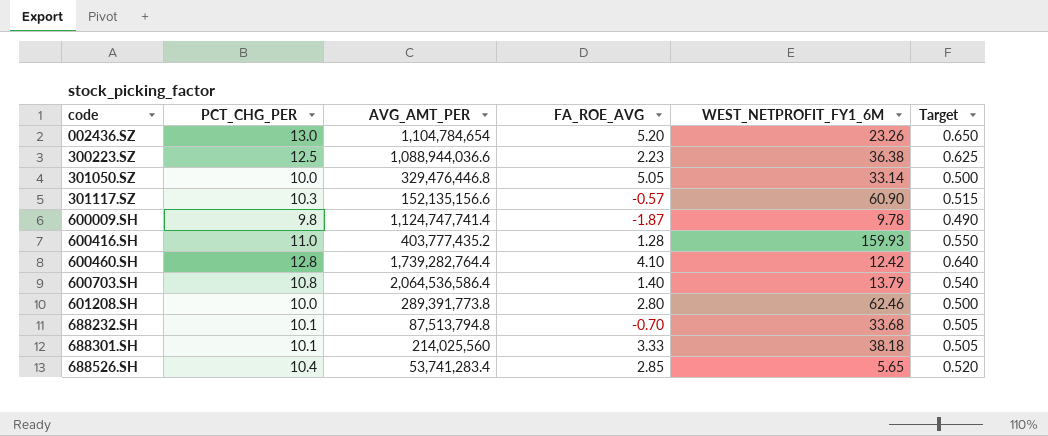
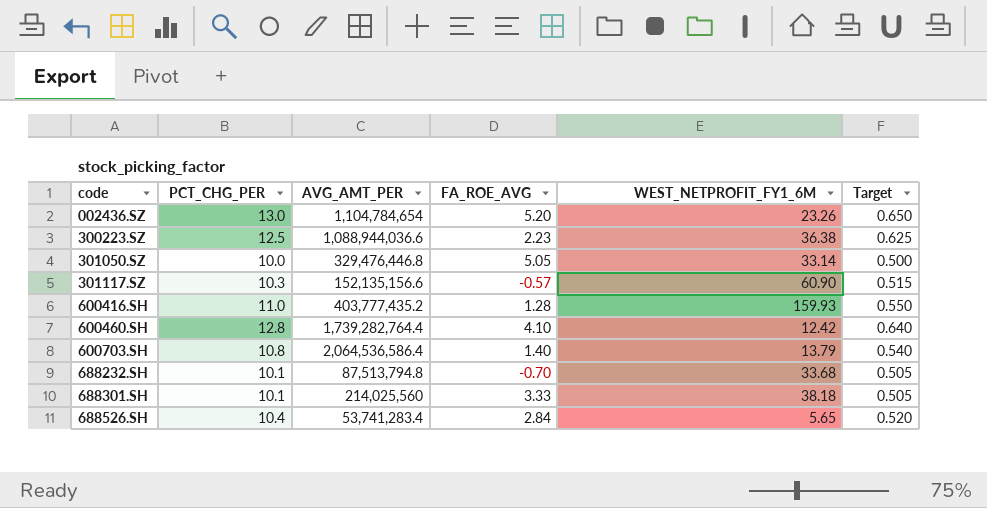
row 600009.SH: 9.8 | 1,124,747,741.4 | -1.87 | 9.78 | 0.490 -> none
row 601208.SH: 10.0 | 289,391,773.8 | 2.80 | 62.46 | 0.500 -> none
688526.SH | FA_ROE_AVG: 2.85 -> 2.84

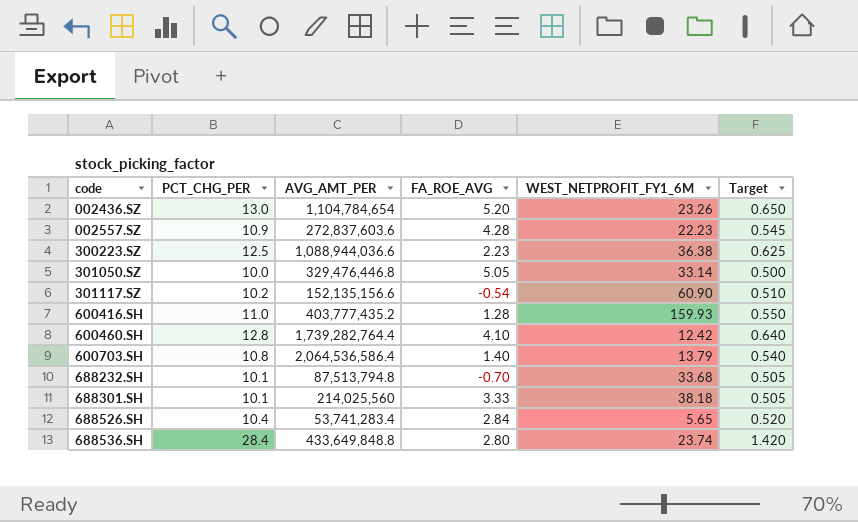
row 002557.SZ: none -> 10.9 | 272,837,603.6 | 4.28 | 22.23 | 0.545
301117.SZ | PCT_CHG_PER: 10.3 -> 10.2
301117.SZ | FA_ROE_AVG: -0.57 -> -0.54
301117.SZ | Target: 0.515 -> 0.510
row 688536.SH: none -> 28.4 | 433,649,848.8 | 2.80 | 23.74 | 1.420

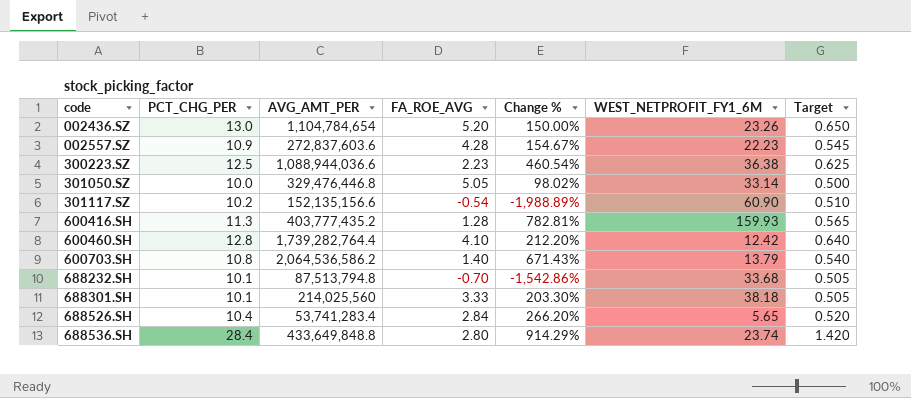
column Change % | formula: none -> ([PCT_CHG_PER] - [FA_ROE_AVG]) / [FA_ROE_AVG]
600416.SH | PCT_CHG_PER: 11.0 -> 11.3
600416.SH | Target: 0.550 -> 0.565
600703.SH | AVG_AMT_PER: 2,064,536,586.4 -> 2,064,536,586.2

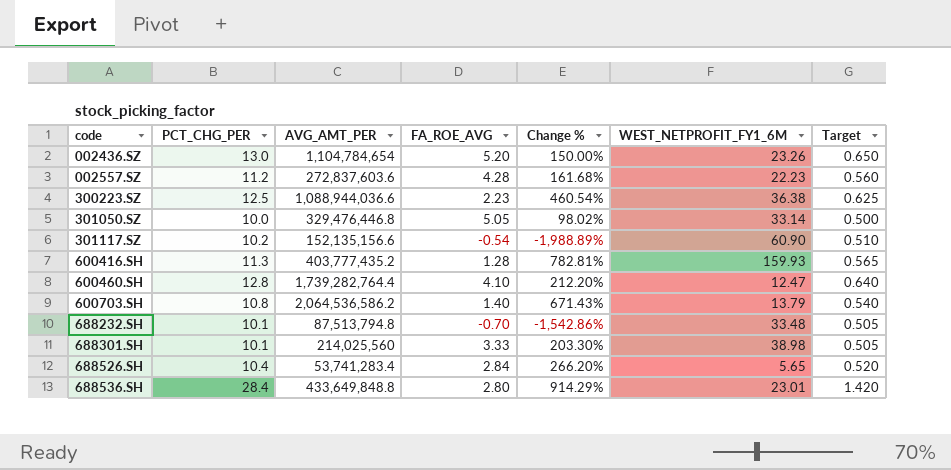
002557.SZ | PCT_CHG_PER: 10.9 -> 11.2
002557.SZ | Change %: 154.67% -> 161.68%
002557.SZ | Target: 0.545 -> 0.560
600460.SH | WEST_NETPROFIT_FY1_6M: 12.42 -> 12.47
688232.SH | WEST_NETPROFIT_FY1_6M: 33.68 -> 33.48
688301.SH | WEST_NETPROFIT_FY1_6M: 38.18 -> 38.98
688536.SH | WEST_NETPROFIT_FY1_6M: 23.74 -> 23.01

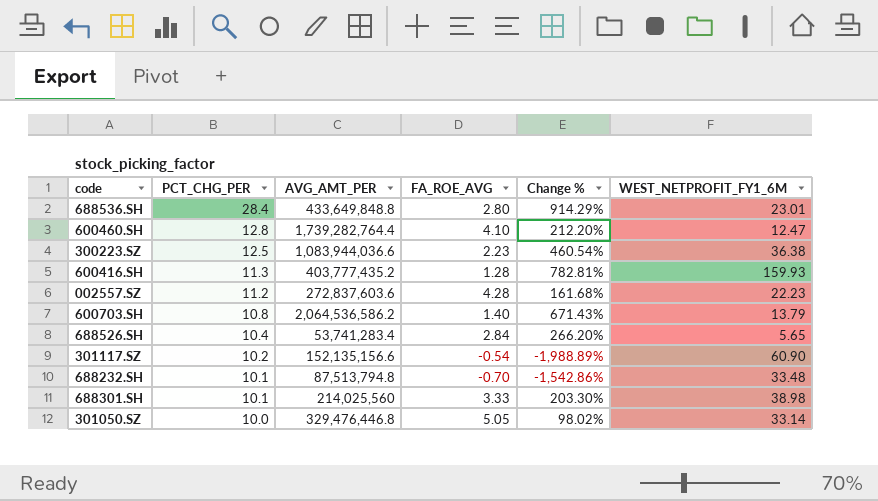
row order: code ascending -> PCT_CHG_PER descending
column Target | formula: [PCT_CHG_PER] * 0.05 -> none
row 002436.SZ: 13.0 | 1,104,784,654 | 5.20 | 150.00% | 23.26 | 0.650 -> none
300223.SZ | AVG_AMT_PER: 1,088,944,036.6 -> 1,083,944,036.6

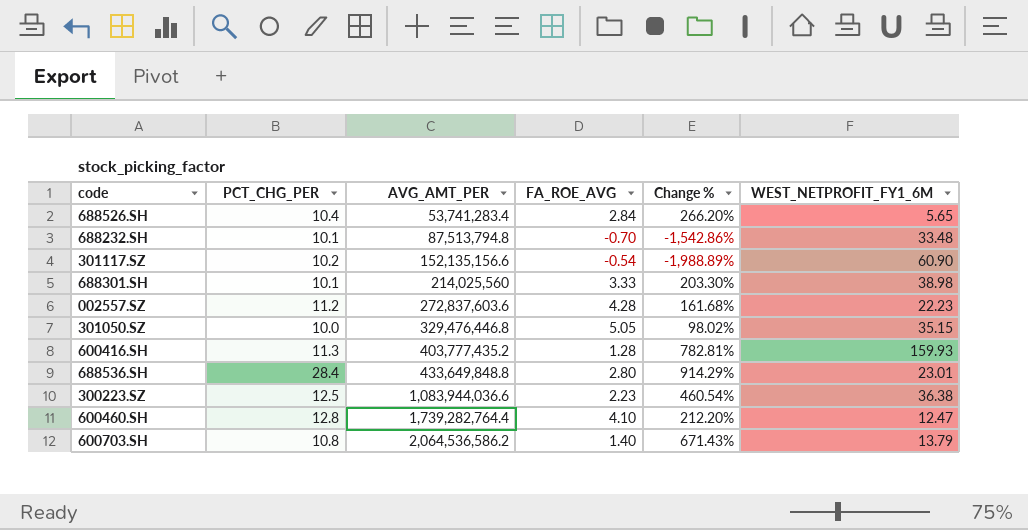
row order: PCT_CHG_PER descending -> AVG_AMT_PER ascending
301050.SZ | WEST_NETPROFIT_FY1_6M: 33.14 -> 35.15

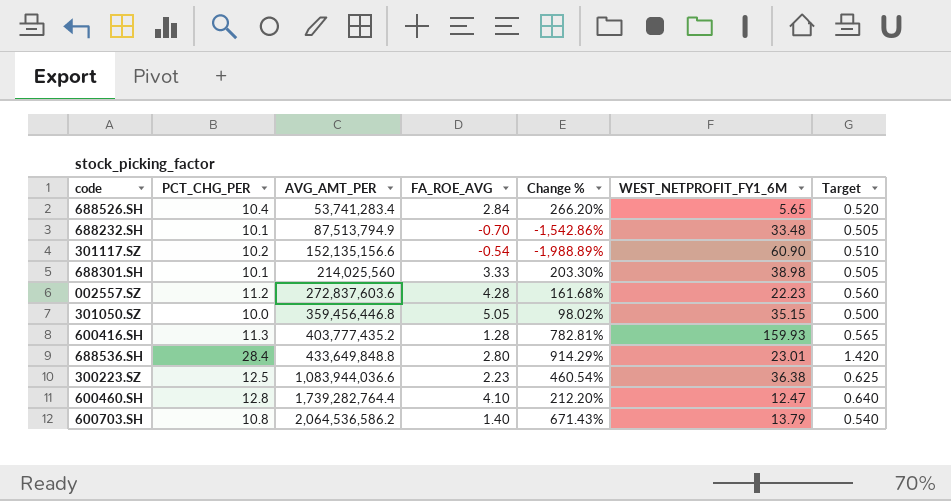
column Target | formula: none -> [PCT_CHG_PER] * 0.05
688232.SH | AVG_AMT_PER: 87,513,794.8 -> 87,513,794.9
301050.SZ | AVG_AMT_PER: 329,476,446.8 -> 359,456,446.8

